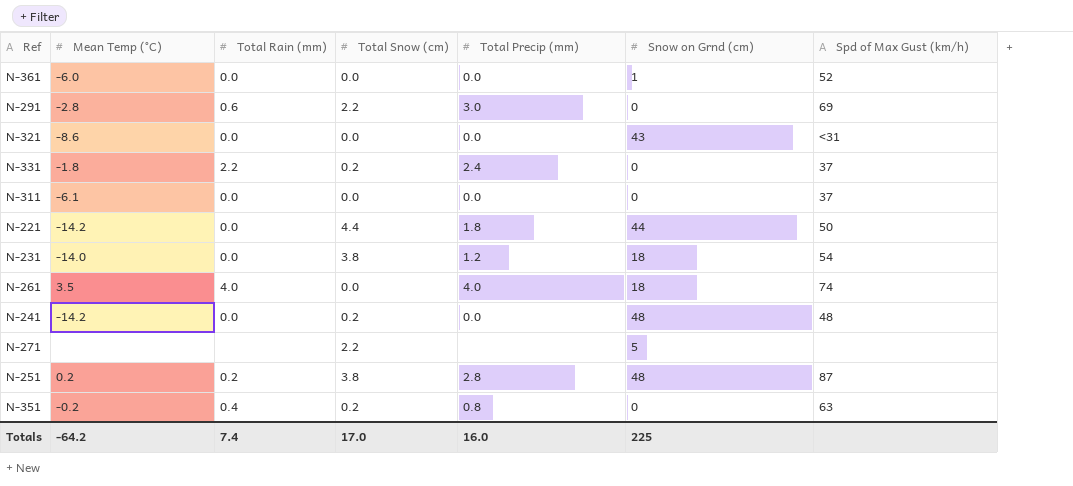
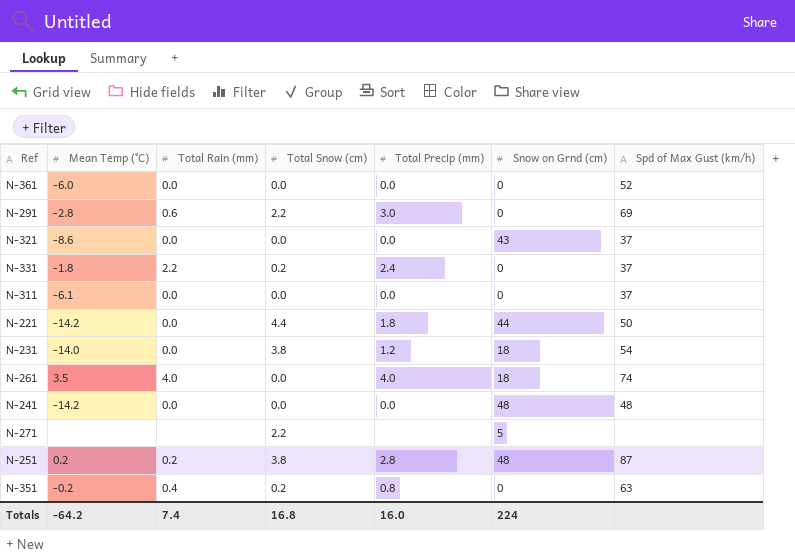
N-361 | Snow on Grnd (cm): 1 -> 0
N-321 | Spd of Max Gust (km/h): <31 -> 37
N-241 | Total Snow (cm): 0.2 -> 0.0
Totals | Total Snow (cm): 17.0 -> 16.8
Totals | Snow on Grnd (cm): 225 -> 224

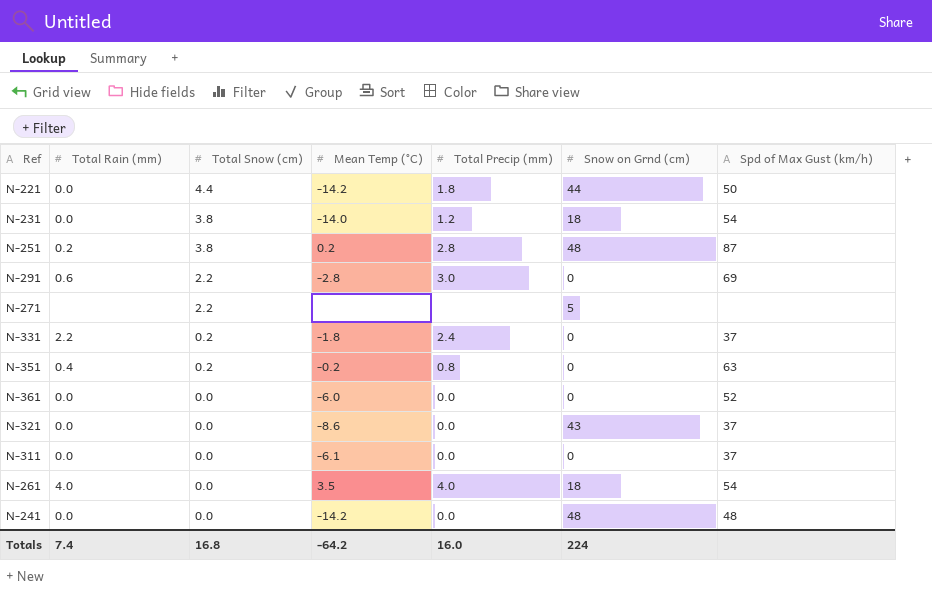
row order: none -> Total Snow (cm) descending
column Mean Temp (°C) | position: 2 -> 4
N-261 | Spd of Max Gust (km/h): 74 -> 54

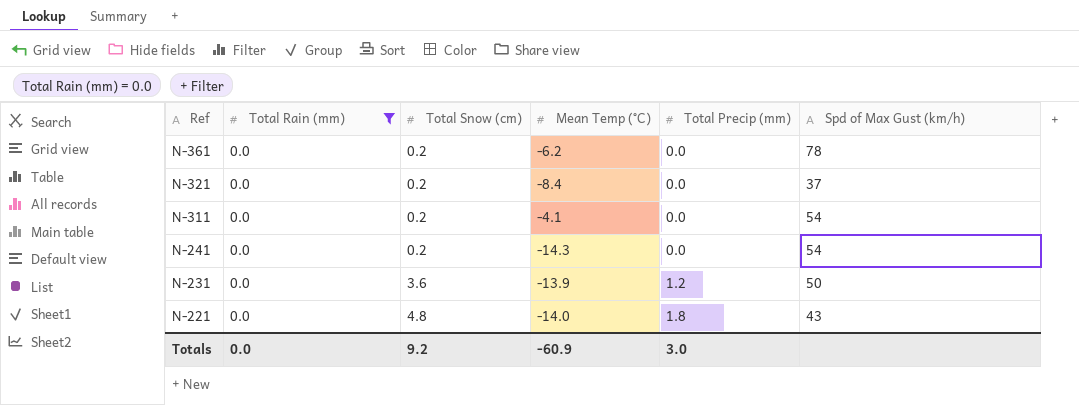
filter: none -> Total Rain (mm) = 0.0
row order: Total Snow (cm) descending -> Ref descending
column Snow on Grnd (cm) | position: 6 -> none
N-361 | Total Snow (cm): 0.0 -> 0.2
N-361 | Mean Temp (°C): -6.0 -> -6.2
N-361 | Spd of Max Gust (km/h): 52 -> 78
N-321 | Total Snow (cm): 0.0 -> 0.2
N-321 | Mean Temp (°C): -8.6 -> -8.4
N-311 | Total Snow (cm): 0.0 -> 0.2
N-311 | Mean Temp (°C): -6.1 -> -4.1
N-311 | Spd of Max Gust (km/h): 37 -> 54
N-241 | Total Snow (cm): 0.0 -> 0.2
N-241 | Mean Temp (°C): -14.2 -> -14.3
N-241 | Spd of Max Gust (km/h): 48 -> 54
N-231 | Total Snow (cm): 3.8 -> 3.6
N-231 | Mean Temp (°C): -14.0 -> -13.9
N-231 | Spd of Max Gust (km/h): 54 -> 50
N-221 | Total Snow (cm): 4.4 -> 4.8
N-221 | Mean Temp (°C): -14.2 -> -14.0
N-221 | Spd of Max Gust (km/h): 50 -> 43
Totals | Total Rain (mm): 7.4 -> 0.0
Totals | Total Snow (cm): 16.8 -> 9.2
Totals | Mean Temp (°C): -64.2 -> -60.9
Totals | Total Precip (mm): 16.0 -> 3.0

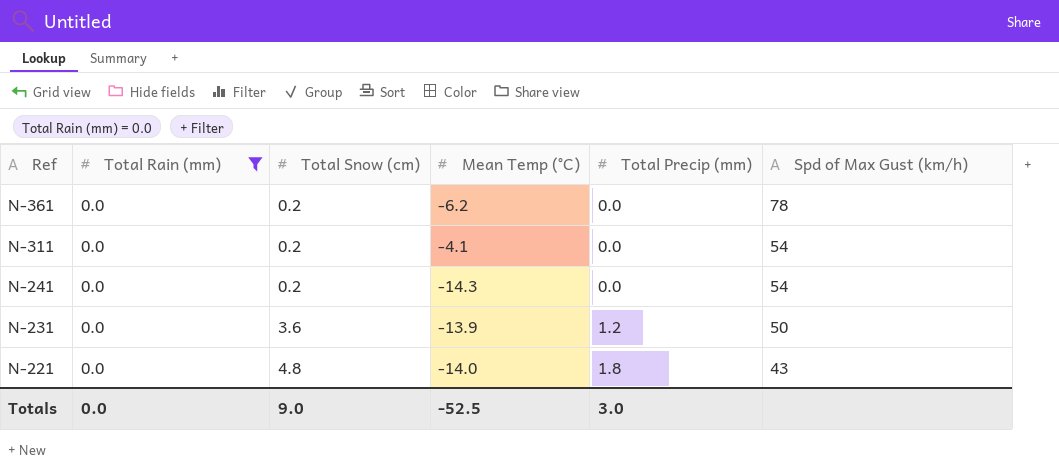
row N-321: 0.0 | 0.2 | -8.4 | 0.0 | 37 -> none
Totals | Total Snow (cm): 9.2 -> 9.0
Totals | Mean Temp (°C): -60.9 -> -52.5

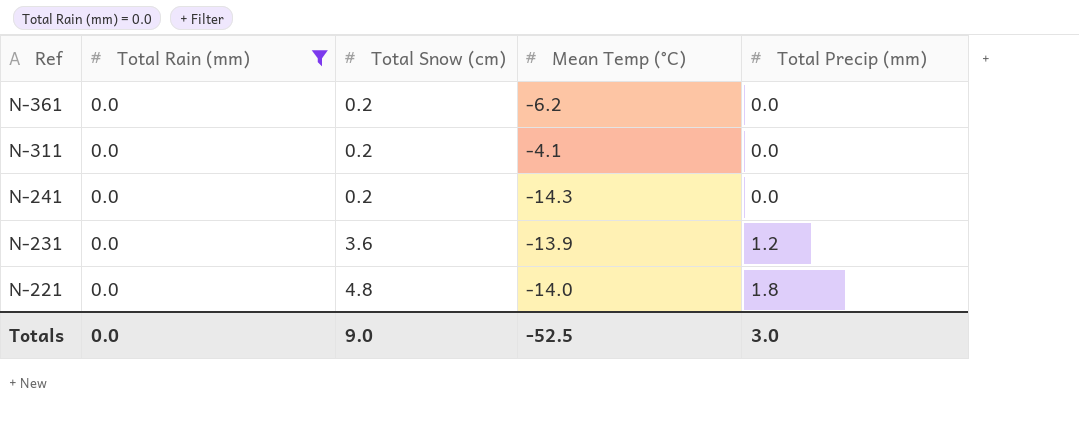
column Spd of Max Gust (km/h) | position: 6 -> none

